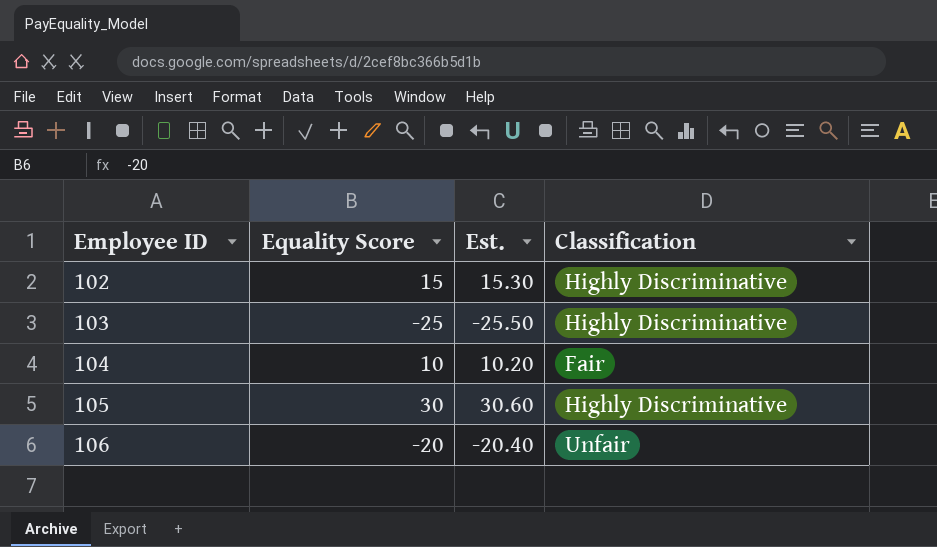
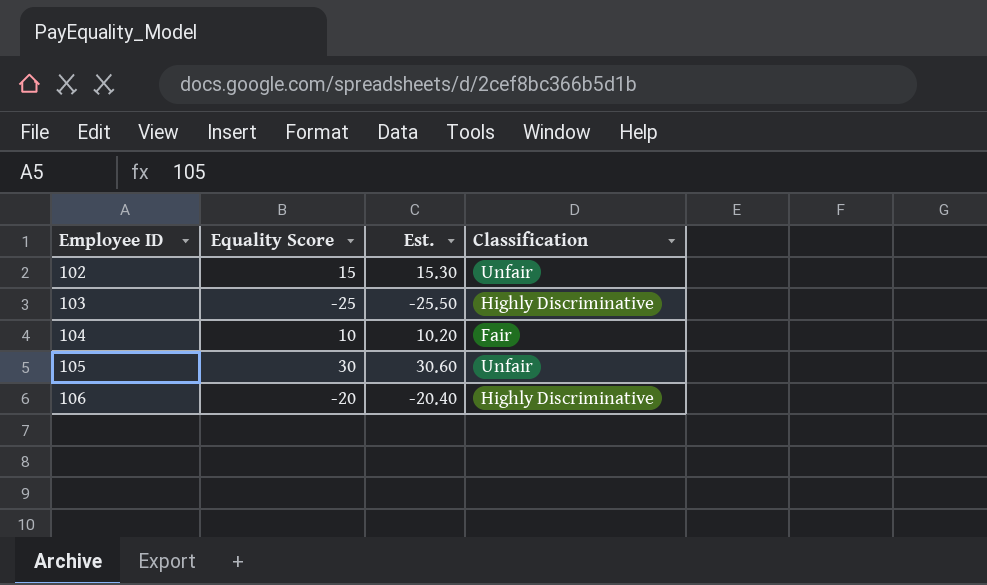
102 | Classification: Highly Discriminative -> Unfair
105 | Classification: Highly Discriminative -> Unfair
106 | Classification: Unfair -> Highly Discriminative

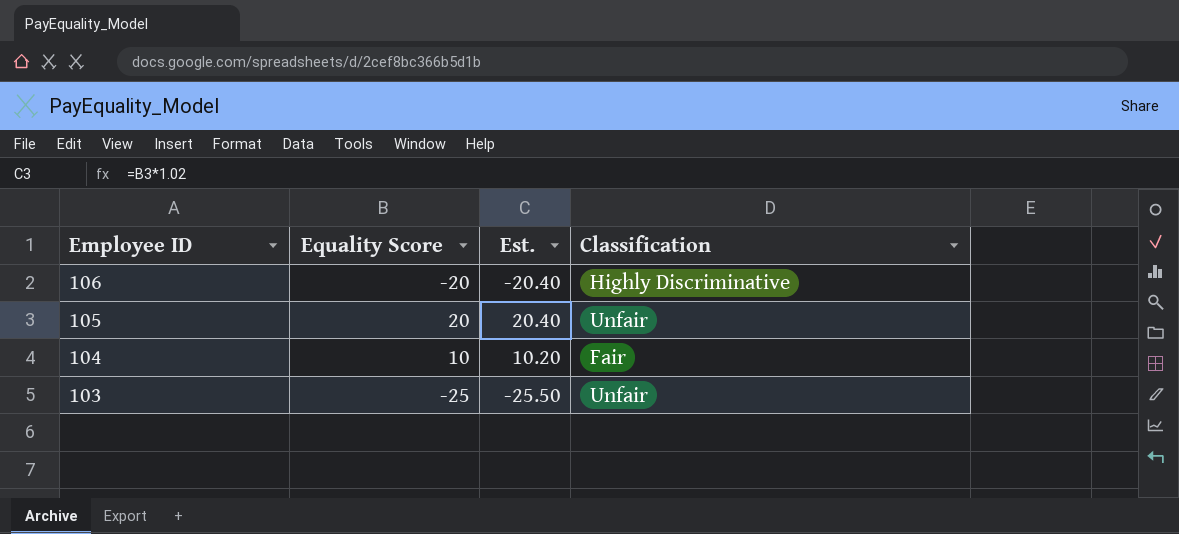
row order: Employee ID ascending -> Employee ID descending
row 102: 15 | 15.30 | Unfair -> none
105 | Equality Score: 30 -> 20
105 | Est.: 30.60 -> 20.40
103 | Classification: Highly Discriminative -> Unfair

